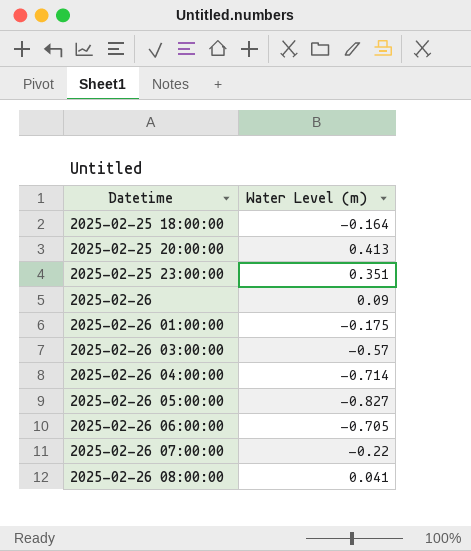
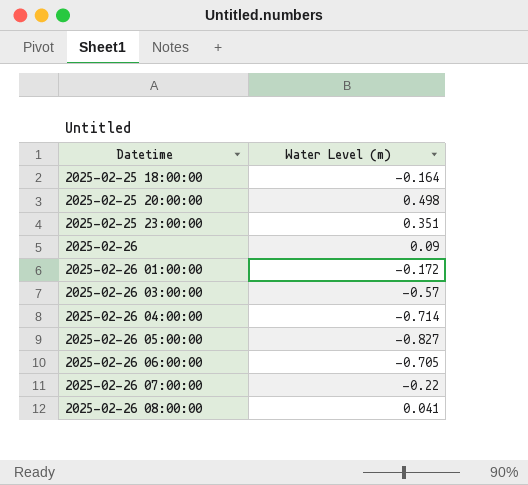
2025-02-25 20:00:00 | Water Level (m): 0.413 -> 0.498
2025-02-26 01:00:00 | Water Level (m): -0.175 -> -0.172

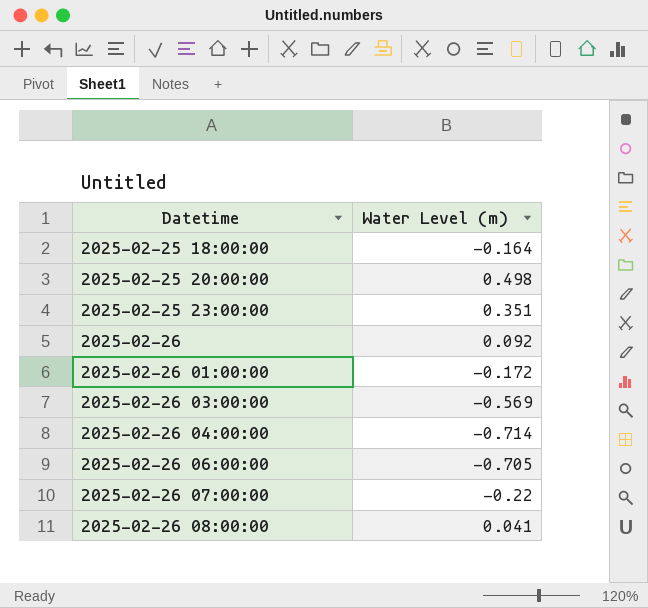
row 2025-02-26 05:00:00: -0.827 -> none
2025-02-26 | Water Level (m): 0.09 -> 0.092
2025-02-26 03:00:00 | Water Level (m): -0.57 -> -0.569

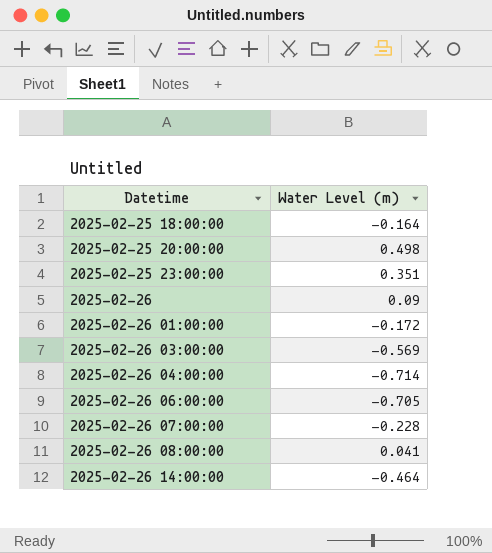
2025-02-26 | Water Level (m): 0.092 -> 0.09
2025-02-26 07:00:00 | Water Level (m): -0.22 -> -0.228
row 2025-02-26 14:00:00: none -> -0.464

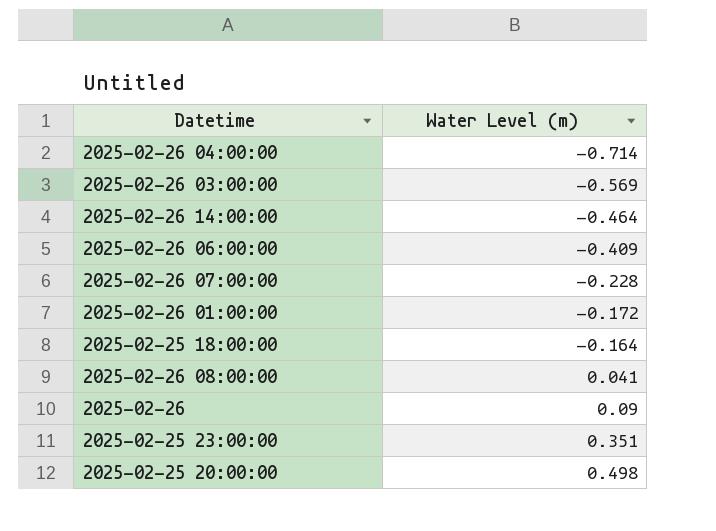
row order: Datetime ascending -> Water Level (m) ascending
2025-02-26 06:00:00 | Water Level (m): -0.705 -> -0.409

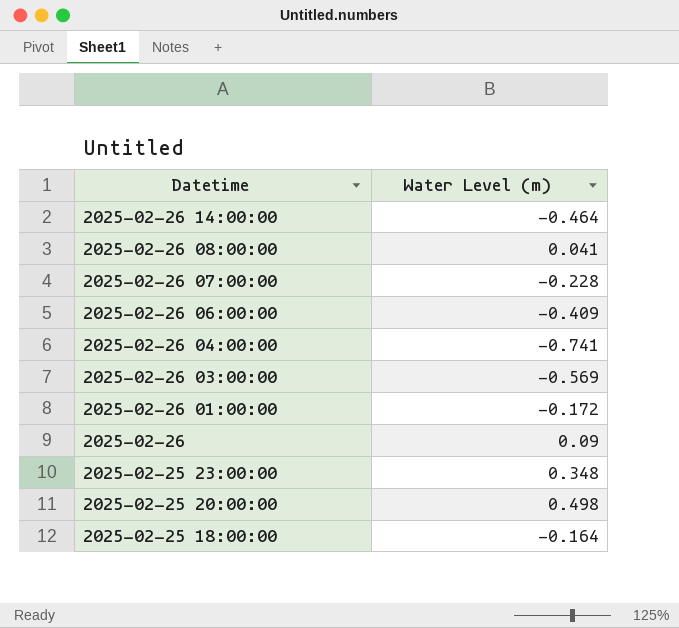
row order: Water Level (m) ascending -> Datetime descending
2025-02-26 04:00:00 | Water Level (m): -0.714 -> -0.741
2025-02-25 23:00:00 | Water Level (m): 0.351 -> 0.348

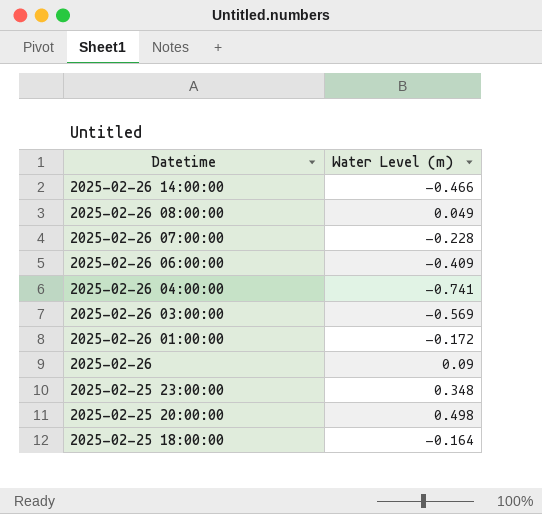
2025-02-26 14:00:00 | Water Level (m): -0.464 -> -0.466
2025-02-26 08:00:00 | Water Level (m): 0.041 -> 0.049

